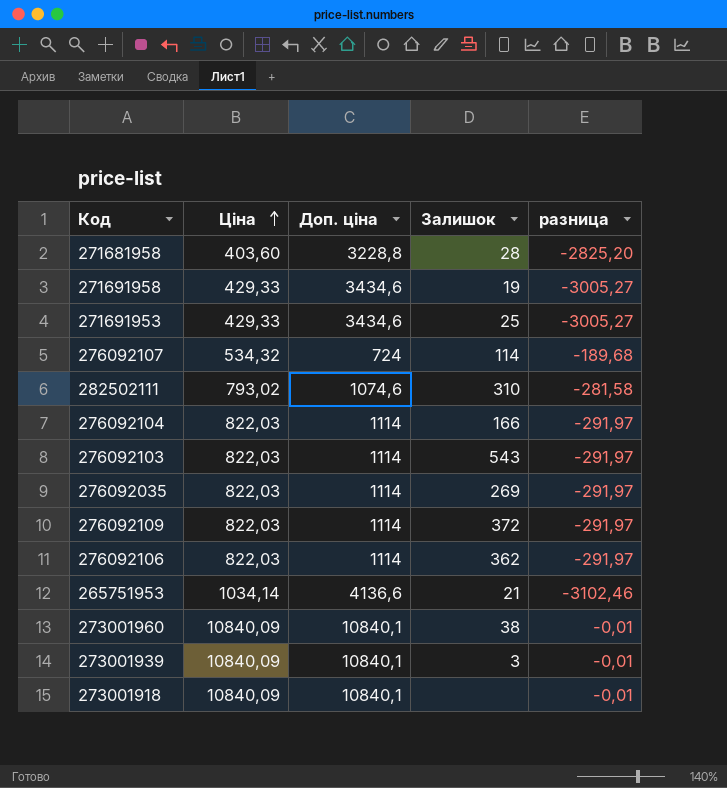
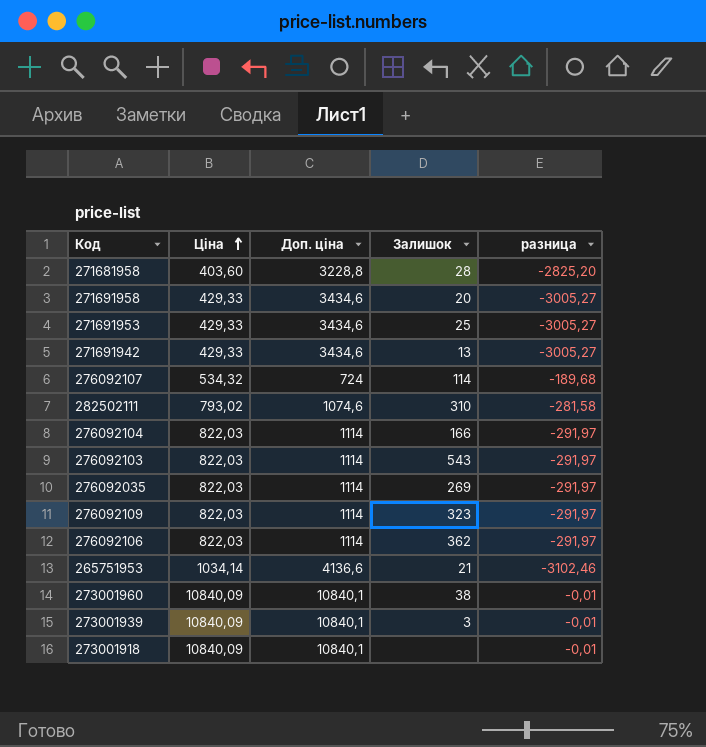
271691958 | Залишок: 19 -> 20
row 271691942: none -> 429,33 | 3434,6 | 13 | -3005,27
276092109 | Залишок: 372 -> 323

